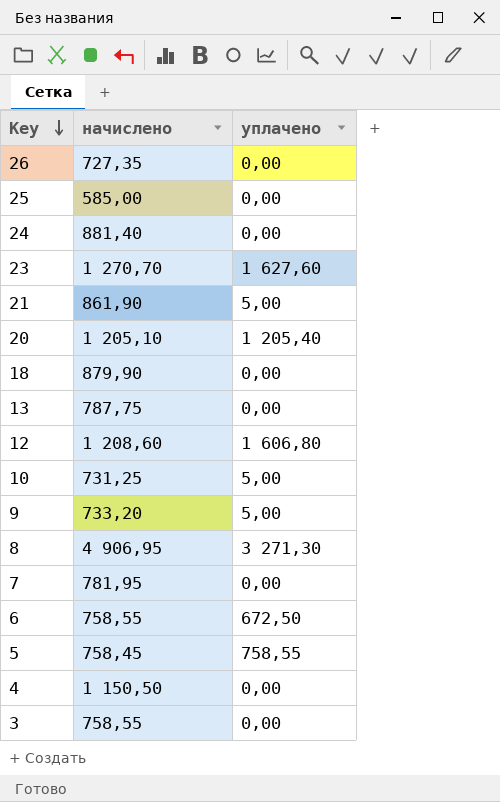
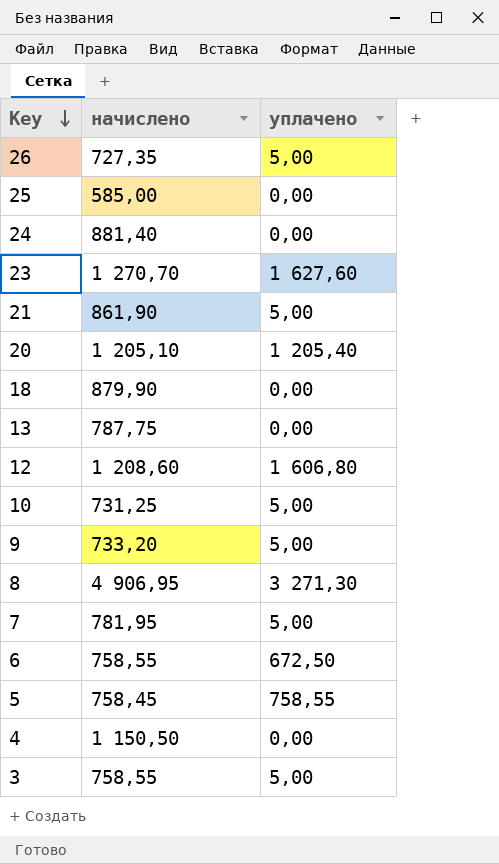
26 | уплачено: 0,00 -> 5,00
7 | уплачено: 0,00 -> 5,00
3 | уплачено: 0,00 -> 5,00

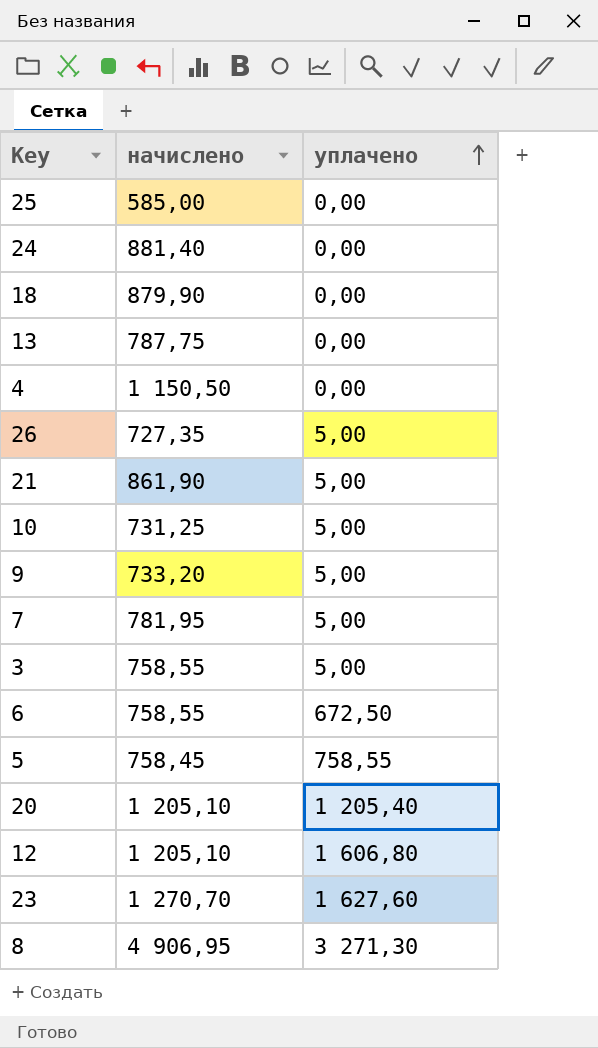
row order: Key descending -> уплачено ascending
12 | начислено: 1 208,60 -> 1 205,10

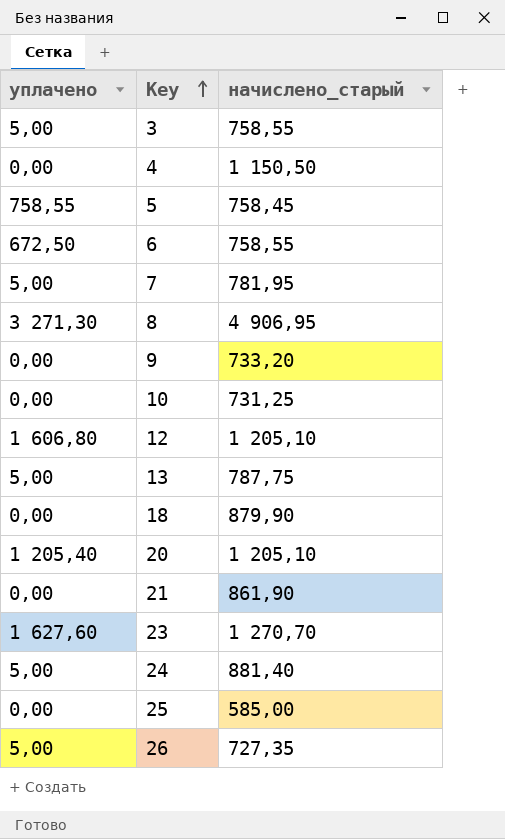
row order: уплачено ascending -> Key ascending
column уплачено | position: 3 -> 1
column name: начислено -> начислено_старый
9 | уплачено: 5,00 -> 0,00
10 | уплачено: 5,00 -> 0,00
13 | уплачено: 0,00 -> 5,00
21 | уплачено: 5,00 -> 0,00
24 | уплачено: 0,00 -> 5,00

